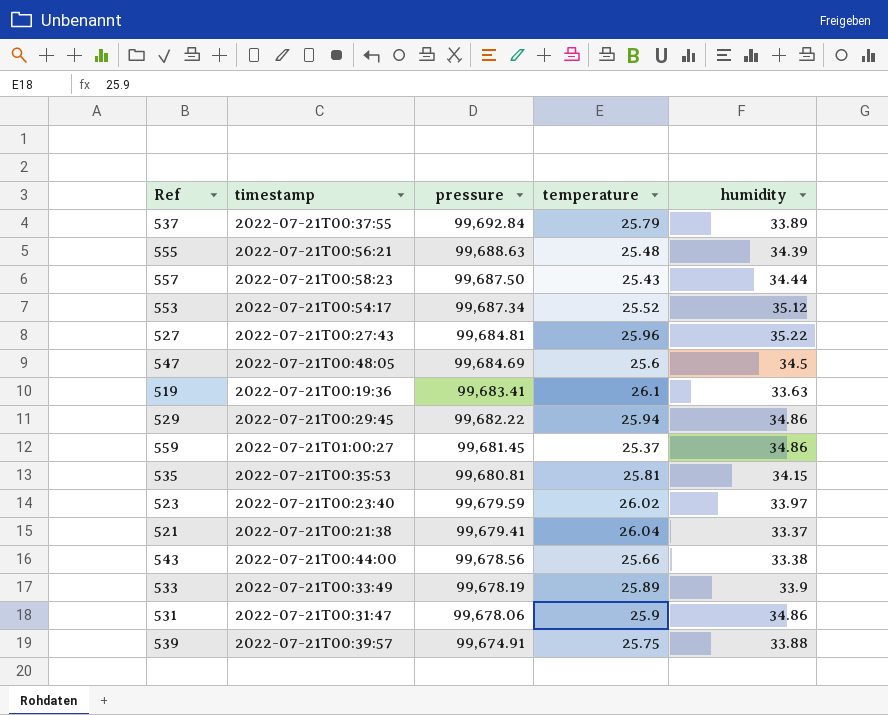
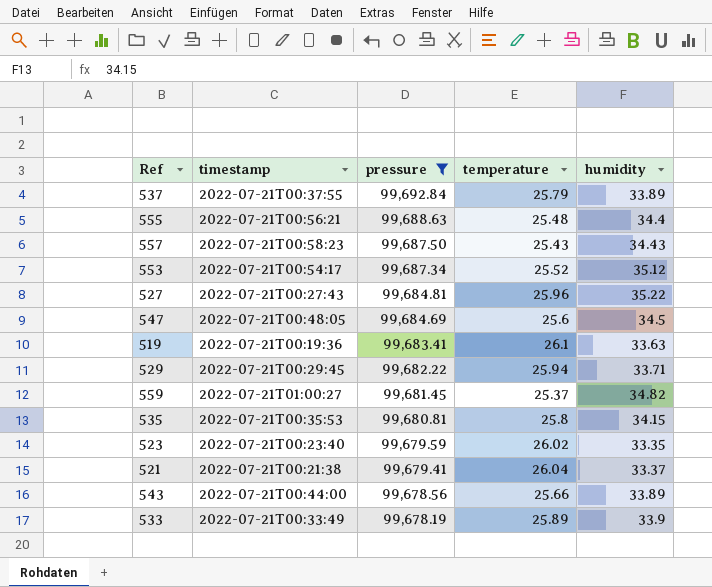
filter: none -> pressure >= 99,678.19
555 | humidity: 34.39 -> 34.4
557 | humidity: 34.44 -> 34.43
529 | humidity: 34.86 -> 33.71
559 | humidity: 34.86 -> 34.82
535 | temperature: 25.81 -> 25.8
523 | humidity: 33.97 -> 33.35
543 | humidity: 33.38 -> 33.89

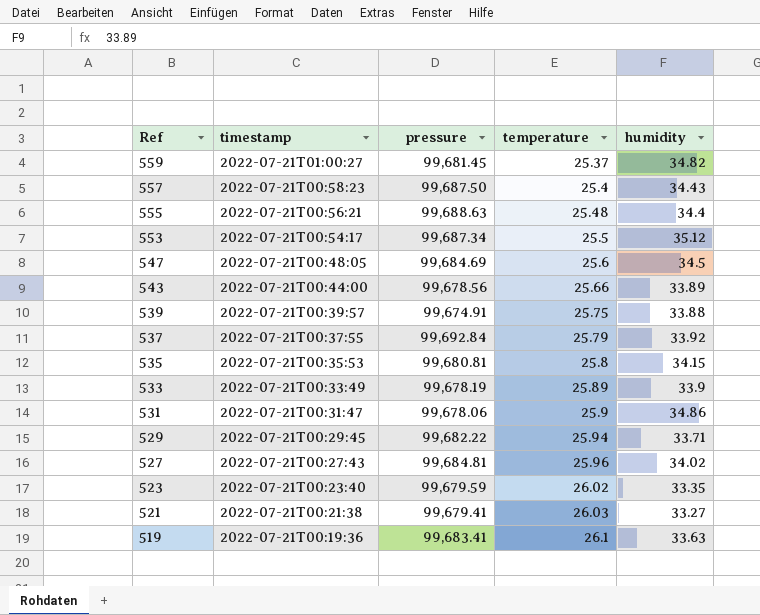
filter: pressure >= 99,678.19 -> none
row order: pressure descending -> Ref descending
557 | temperature: 25.43 -> 25.4
553 | temperature: 25.52 -> 25.5
537 | humidity: 33.89 -> 33.92
527 | humidity: 35.22 -> 34.02
521 | temperature: 26.04 -> 26.03
521 | humidity: 33.37 -> 33.27

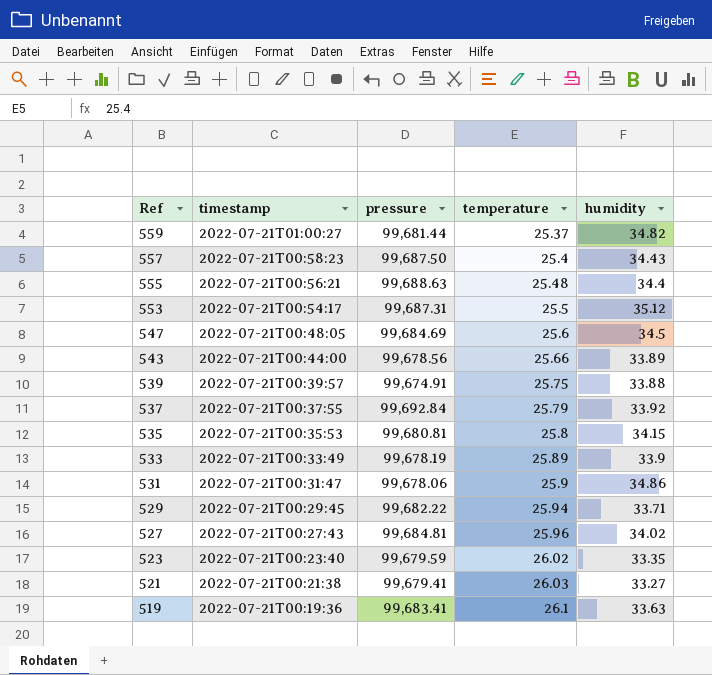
559 | pressure: 99,681.45 -> 99,681.44
553 | pressure: 99,687.34 -> 99,687.31

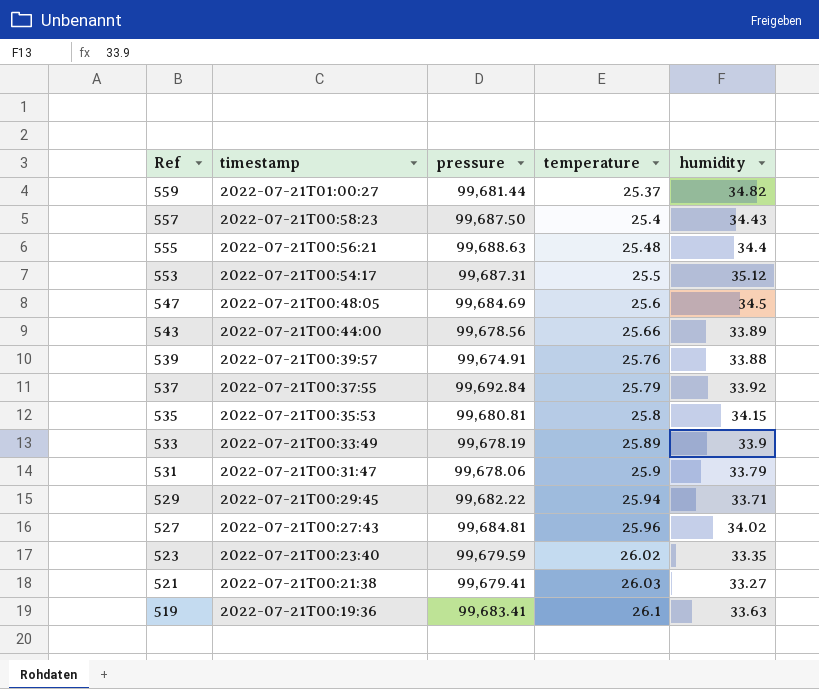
539 | temperature: 25.75 -> 25.76
531 | humidity: 34.86 -> 33.79

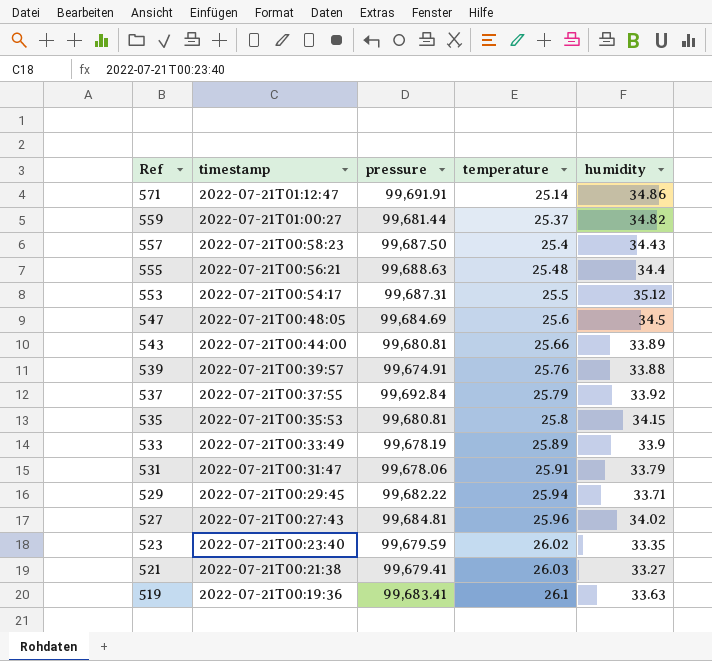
row 571: none -> 2022-07-21T01:12:47 | 99,691.91 | 25.14 | 34.86
543 | pressure: 99,678.56 -> 99,680.81
531 | temperature: 25.9 -> 25.91

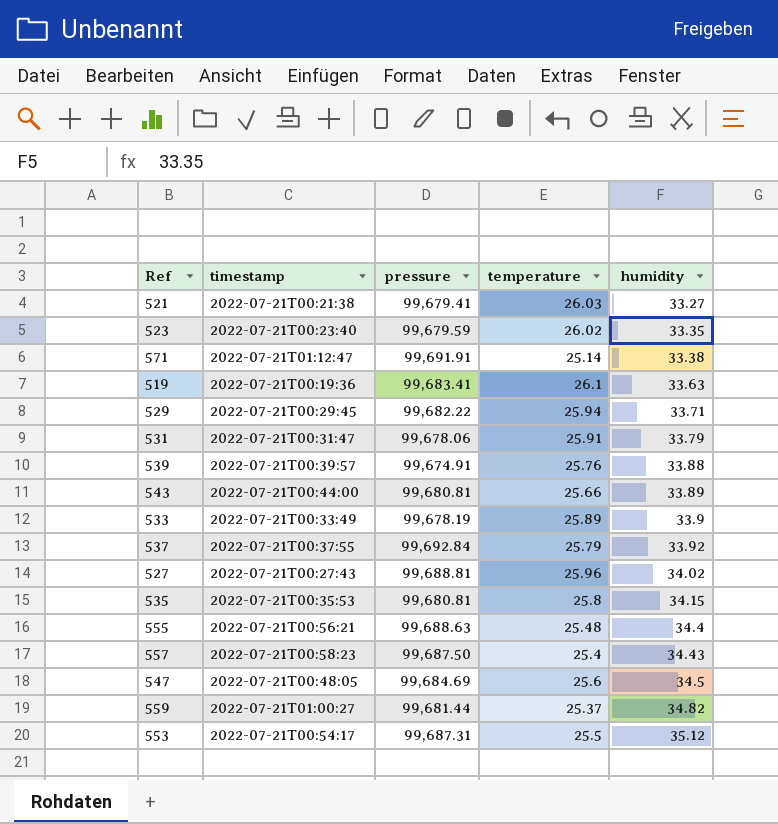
row order: Ref descending -> humidity ascending
571 | humidity: 34.86 -> 33.38
527 | pressure: 99,684.81 -> 99,688.81

